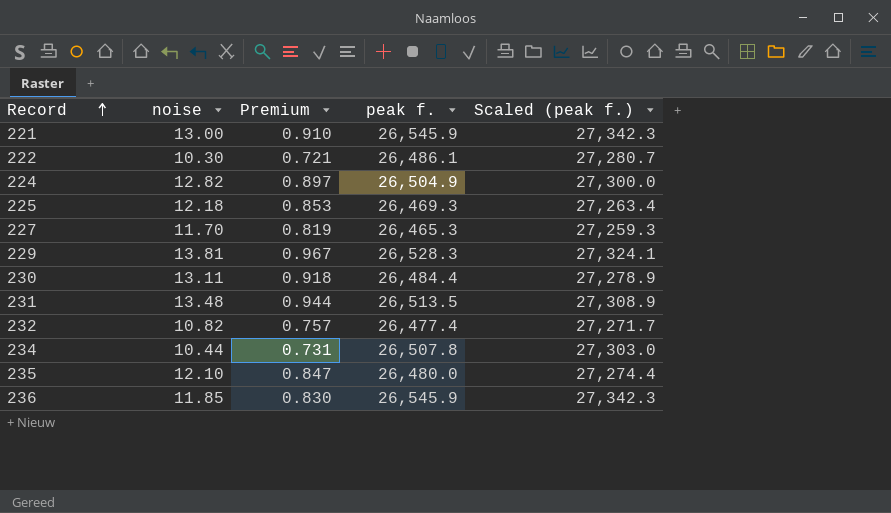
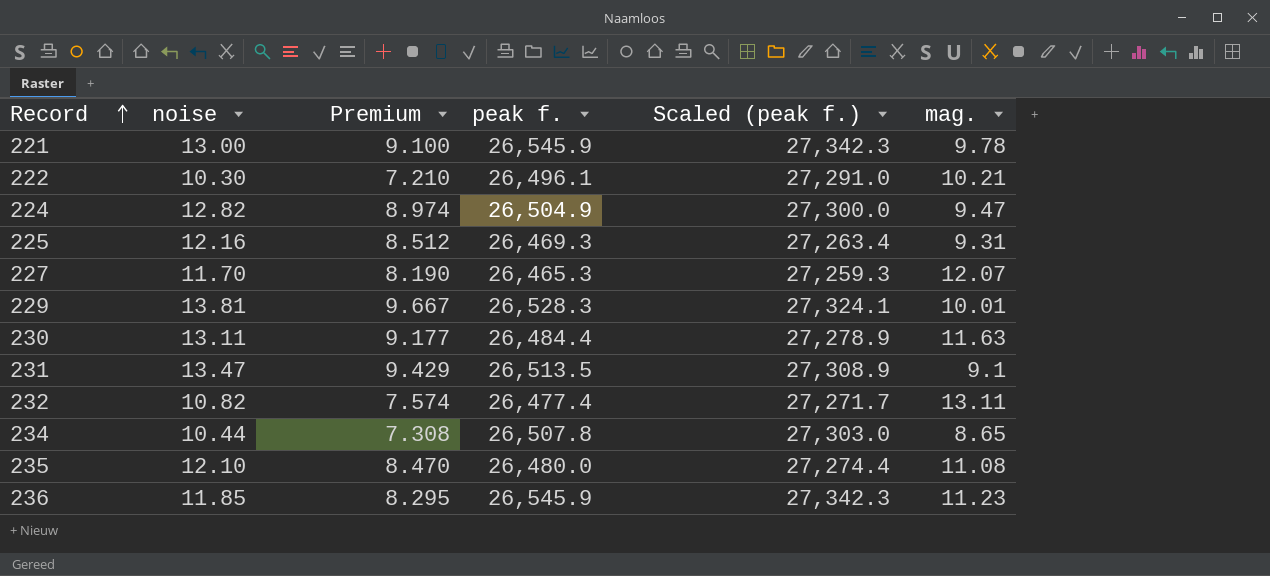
column Premium | formula: [noise] * 0.07 -> [noise] * 0.7
column mag. | position: none -> 6
222 | peak f.: 26,486.1 -> 26,496.1
222 | Scaled (peak f.): 27,280.7 -> 27,291.0
225 | noise: 12.18 -> 12.16
231 | noise: 13.48 -> 13.47

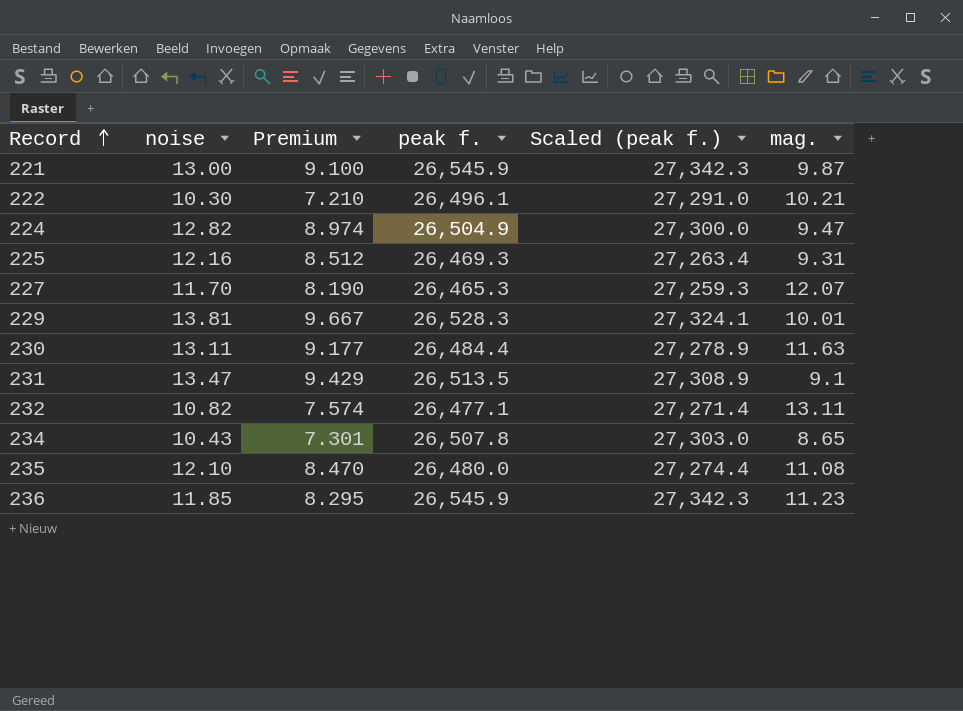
221 | mag.: 9.78 -> 9.87
232 | peak f.: 26,477.4 -> 26,477.1
232 | Scaled (peak f.): 27,271.7 -> 27,271.4
234 | noise: 10.44 -> 10.43
234 | Premium: 7.308 -> 7.301

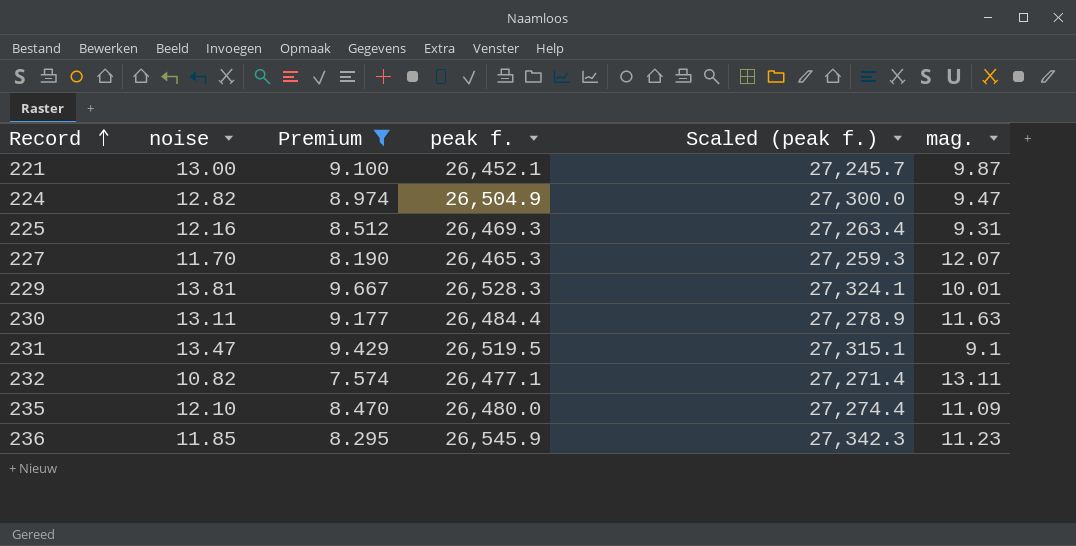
filter: none -> Premium >= 7.574
221 | peak f.: 26,545.9 -> 26,452.1
221 | Scaled (peak f.): 27,342.3 -> 27,245.7
231 | peak f.: 26,513.5 -> 26,519.5
231 | Scaled (peak f.): 27,308.9 -> 27,315.1
235 | mag.: 11.08 -> 11.09

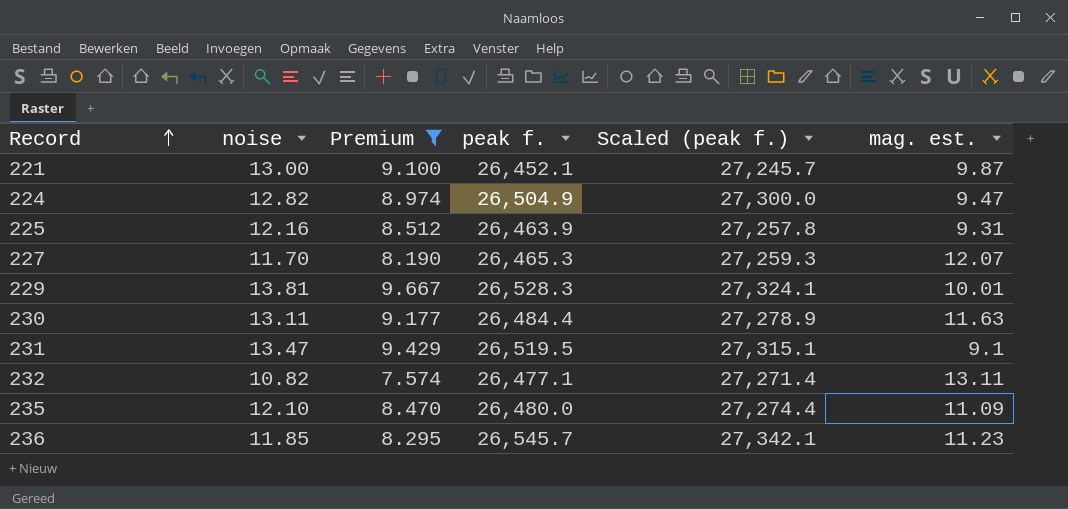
column name: mag. -> mag. est.
225 | peak f.: 26,469.3 -> 26,463.9
225 | Scaled (peak f.): 27,263.4 -> 27,257.8
236 | peak f.: 26,545.9 -> 26,545.7
236 | Scaled (peak f.): 27,342.3 -> 27,342.1

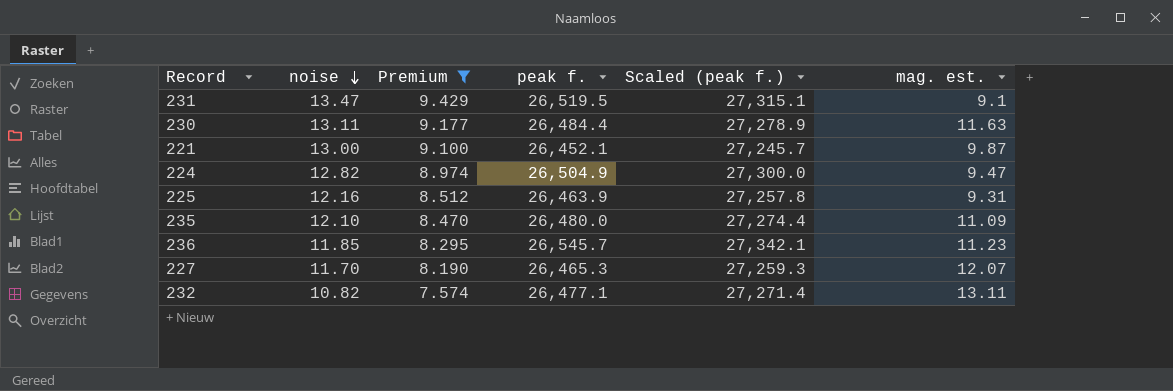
row order: Record ascending -> noise descending
row 229: 13.81 | 9.667 | 26,528.3 | 27,324.1 | 10.01 -> none

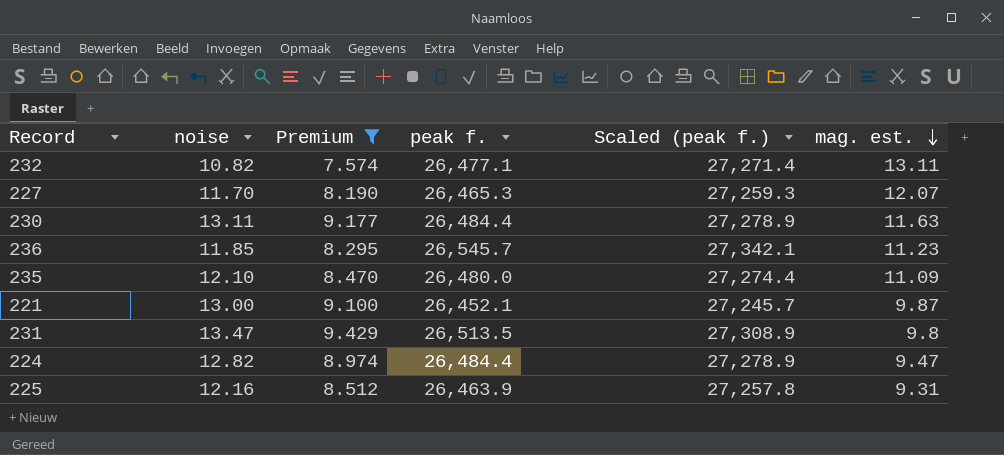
row order: noise descending -> mag. est. descending
231 | peak f.: 26,519.5 -> 26,513.5
231 | Scaled (peak f.): 27,315.1 -> 27,308.9
231 | mag. est.: 9.1 -> 9.8
224 | peak f.: 26,504.9 -> 26,484.4
224 | Scaled (peak f.): 27,300.0 -> 27,278.9

